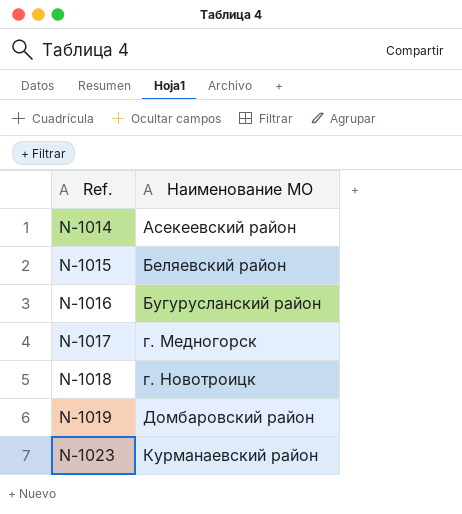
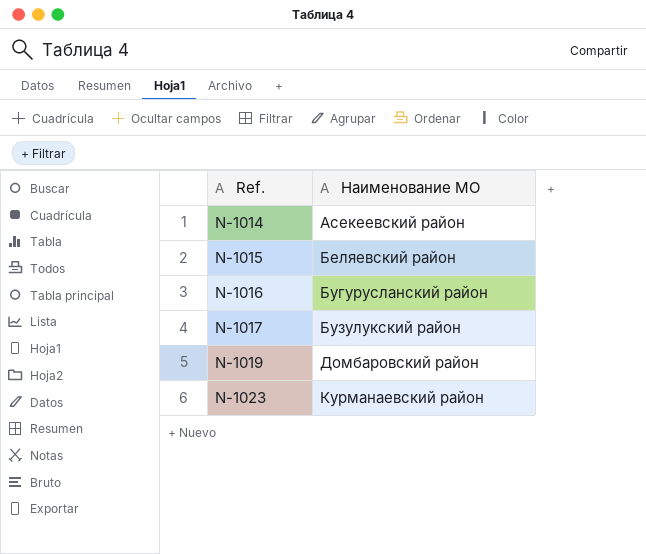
row N-1018: г. Новотроицк -> none
N-1017 | Наименование МО: г. Медногорск -> Бузулукский район

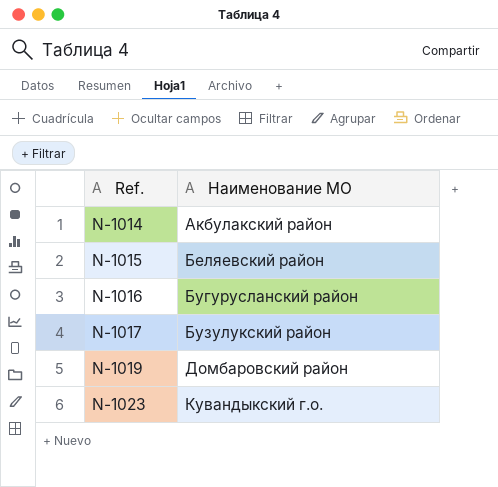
N-1014 | Наименование МО: Асекеевский район -> Акбулакский район
N-1023 | Наименование МО: Курманаевский район -> Кувандыкский г.о.

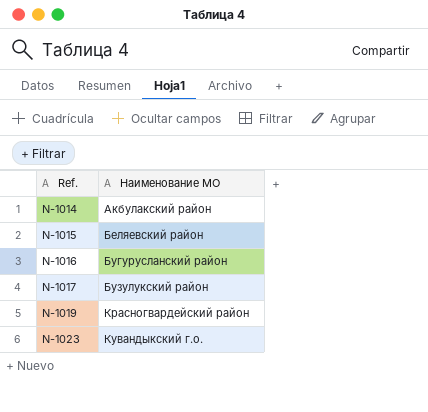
N-1019 | Наименование МО: Домбаровский район -> Красногвардейский район

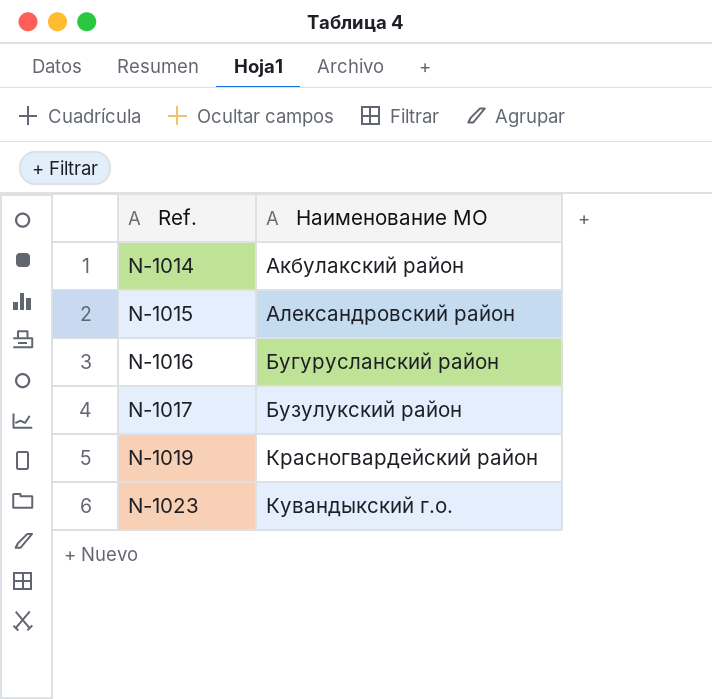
N-1015 | Наименование МО: Беляевский район -> Александровский район

